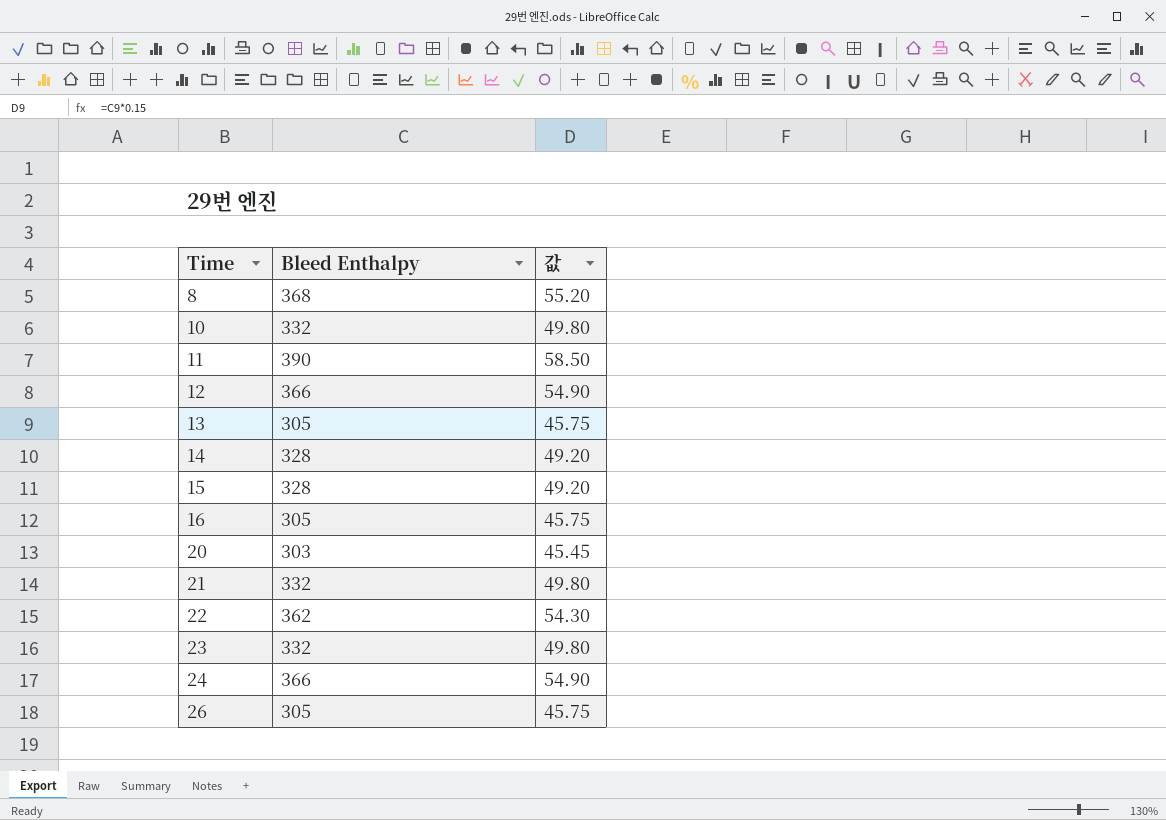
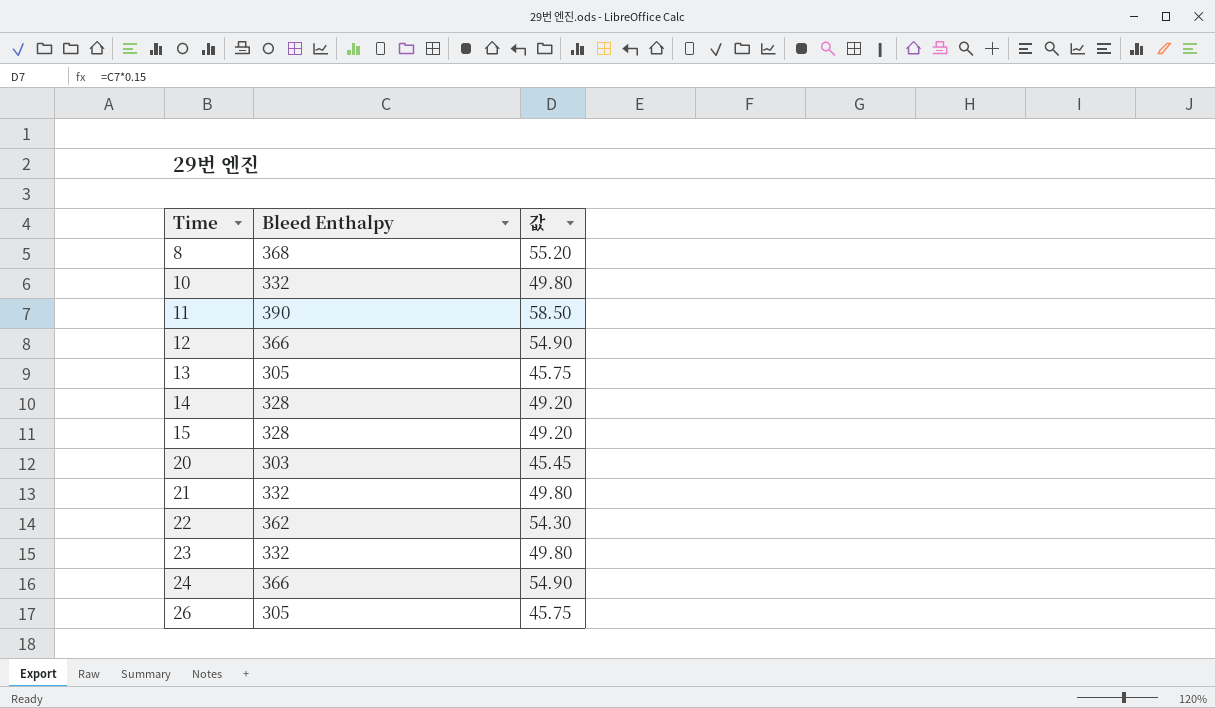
row 16: 305 | 45.75 -> none

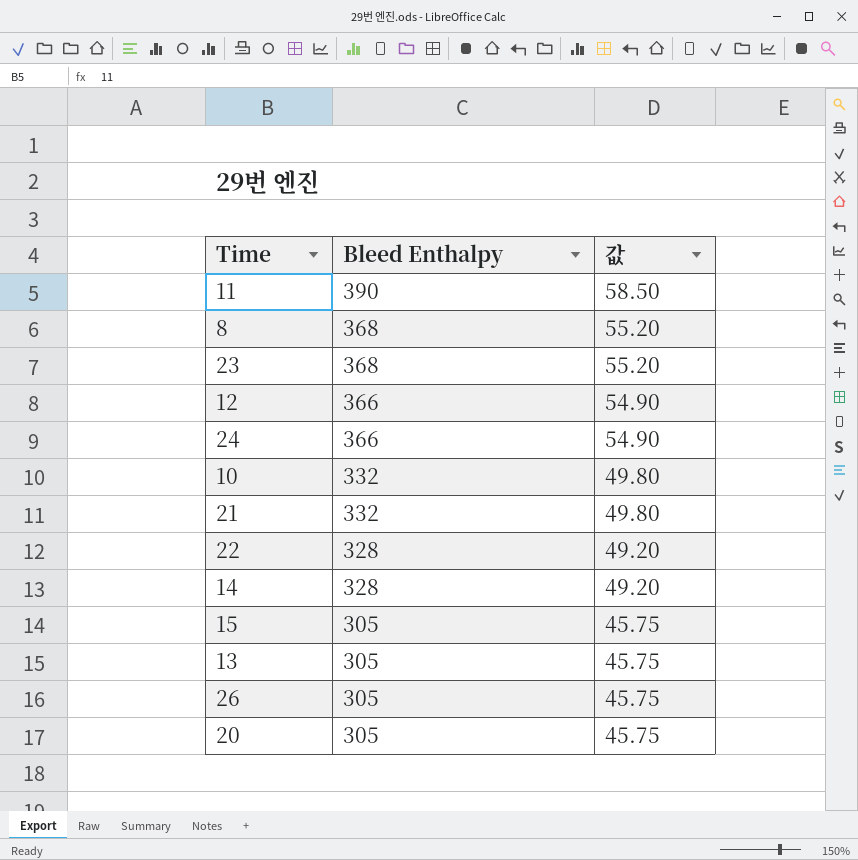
row order: Time ascending -> Bleed Enthalpy descending
23 | Bleed Enthalpy: 332 -> 368
23 | 값: 49.80 -> 55.20
22 | Bleed Enthalpy: 362 -> 328
22 | 값: 54.30 -> 49.20
15 | Bleed Enthalpy: 328 -> 305
15 | 값: 49.20 -> 45.75
20 | Bleed Enthalpy: 303 -> 305
20 | 값: 45.45 -> 45.75

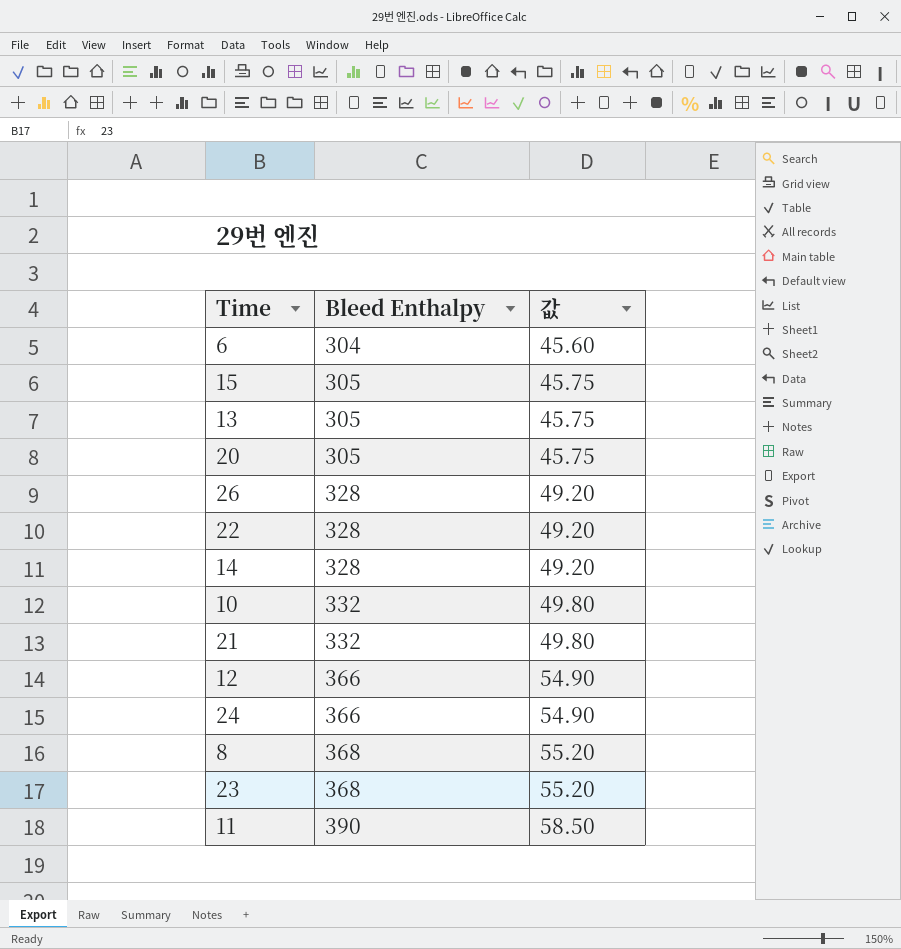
row order: Bleed Enthalpy descending -> Bleed Enthalpy ascending
row 6: none -> 304 | 45.60
26 | Bleed Enthalpy: 305 -> 328
26 | 값: 45.75 -> 49.20

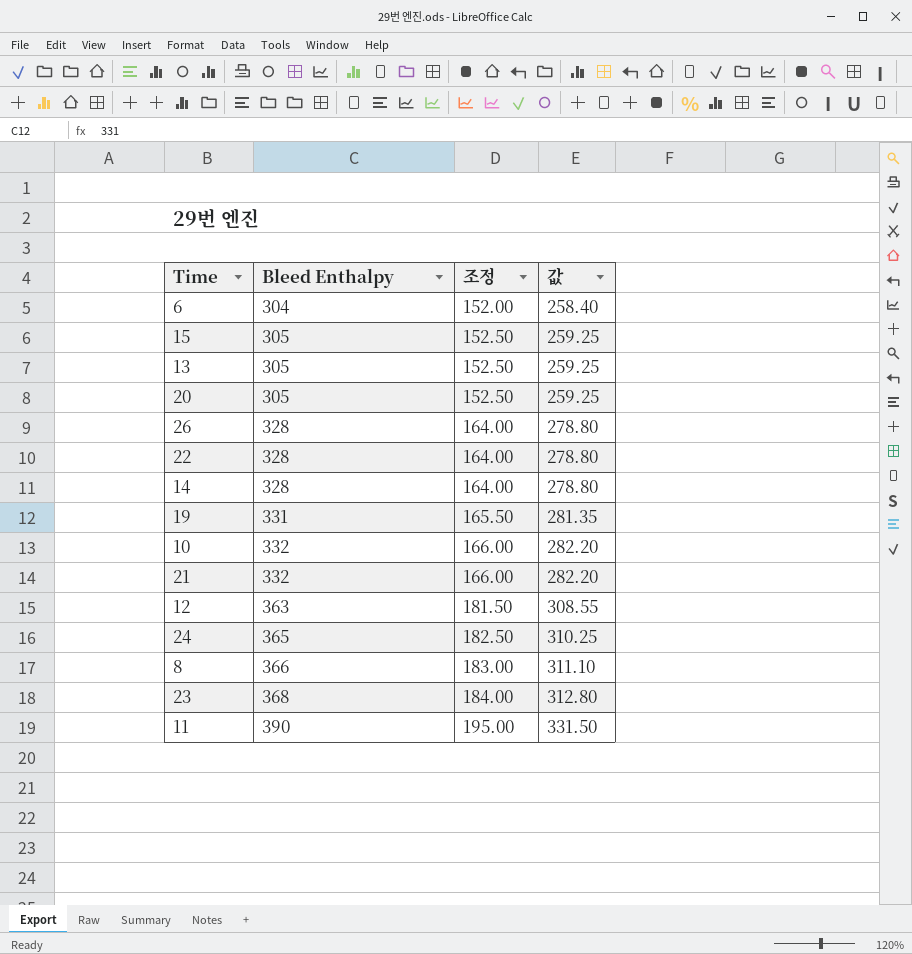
column 조정 | formula: none -> [Bleed Enthalpy] * 0.5
column 값 | formula: [Bleed Enthalpy] * 0.15 -> [Bleed Enthalpy] * 0.85
row 19: none -> 331 | 165.50 | 281.35
12 | Bleed Enthalpy: 366 -> 363
24 | Bleed Enthalpy: 366 -> 365
8 | Bleed Enthalpy: 368 -> 366

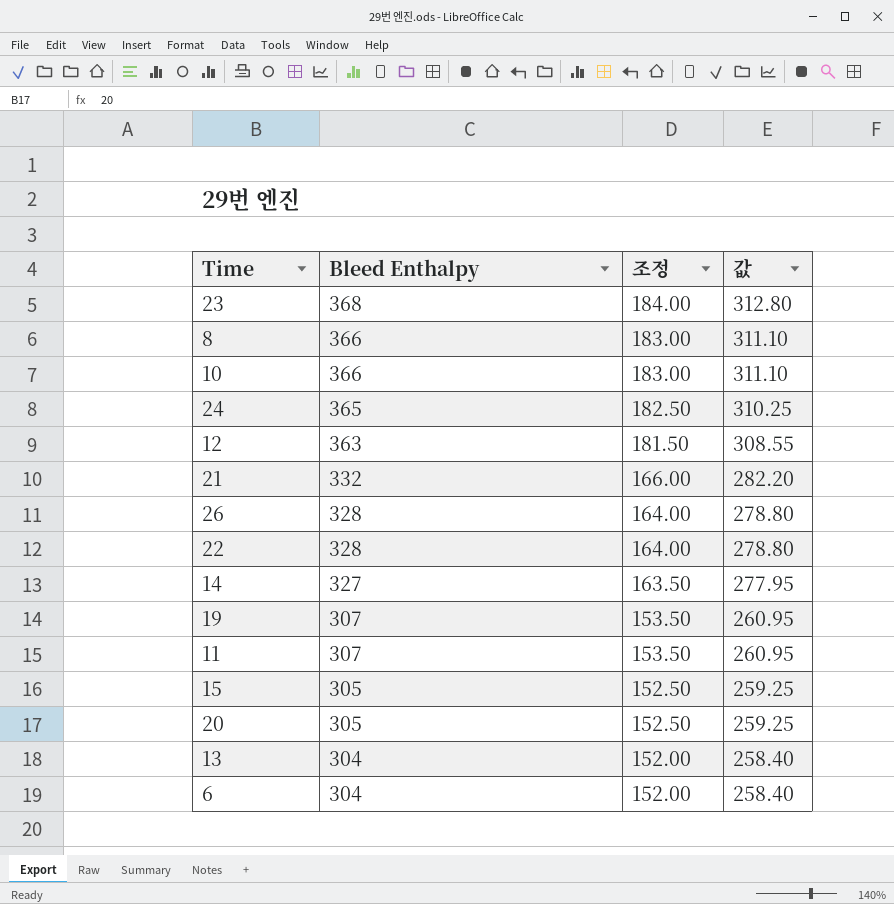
row order: Bleed Enthalpy ascending -> Bleed Enthalpy descending
10 | Bleed Enthalpy: 332 -> 366
10 | 조정: 166.00 -> 183.00
10 | 값: 282.20 -> 311.10
14 | Bleed Enthalpy: 328 -> 327
14 | 조정: 164.00 -> 163.50
14 | 값: 278.80 -> 277.95
19 | Bleed Enthalpy: 331 -> 307
19 | 조정: 165.50 -> 153.50
19 | 값: 281.35 -> 260.95
11 | Bleed Enthalpy: 390 -> 307
11 | 조정: 195.00 -> 153.50
11 | 값: 331.50 -> 260.95
13 | Bleed Enthalpy: 305 -> 304
13 | 조정: 152.50 -> 152.00
13 | 값: 259.25 -> 258.40

